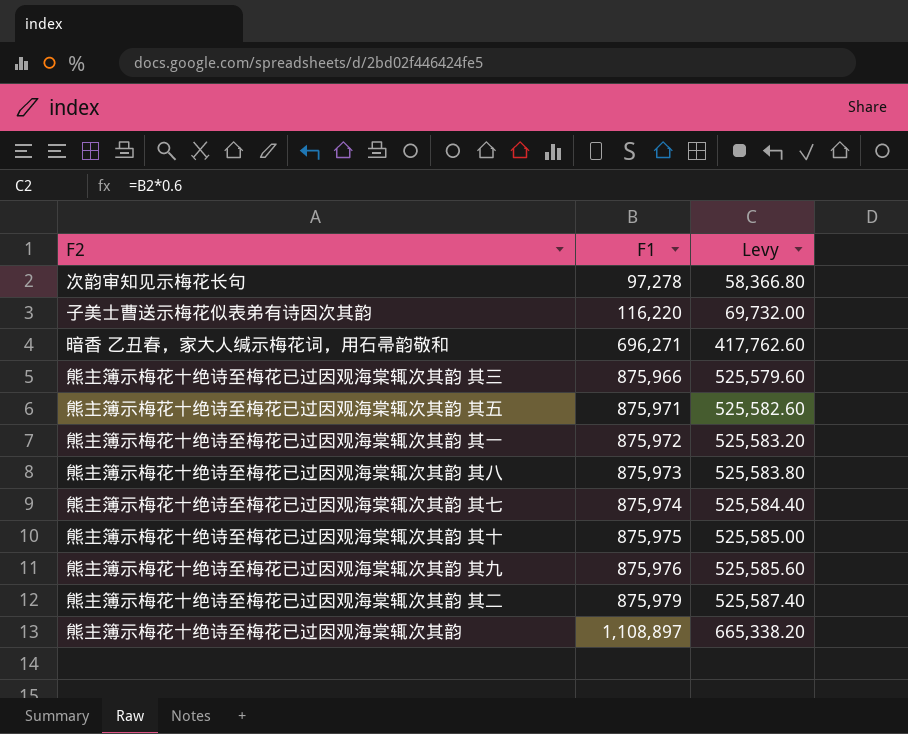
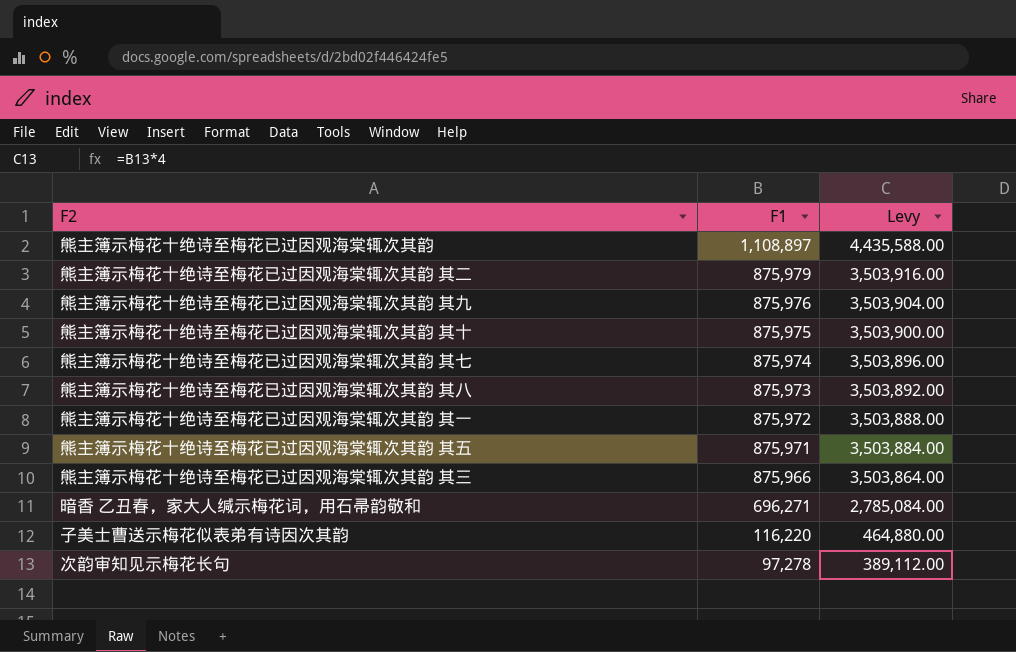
row order: F1 ascending -> F1 descending
column Levy | formula: [F1] * 0.6 -> [F1] * 4

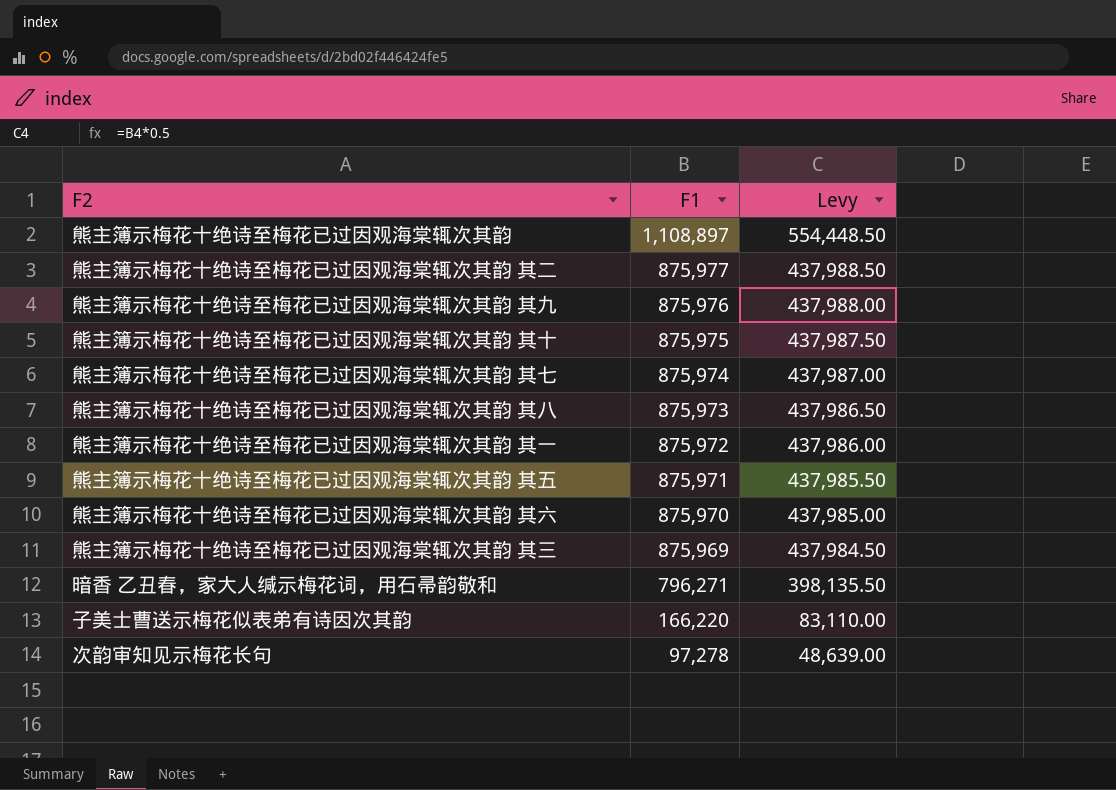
column Levy | formula: [F1] * 4 -> [F1] * 0.5
熊主簿示梅花十绝诗至梅花已过因观海棠辄次其韵 其二 | F1: 875,979 -> 875,977
row 熊主簿示梅花十绝诗至梅花已过因观海棠辄次其韵 其六: none -> 875,970 | 437,985.00
熊主簿示梅花十绝诗至梅花已过因观海棠辄次其韵 其三 | F1: 875,966 -> 875,969
暗香 乙丑春，家大人缄示梅花词，用石帚韵敬和 | F1: 696,271 -> 796,271
子美士曹送示梅花似表弟有诗因次其韵 | F1: 116,220 -> 166,220

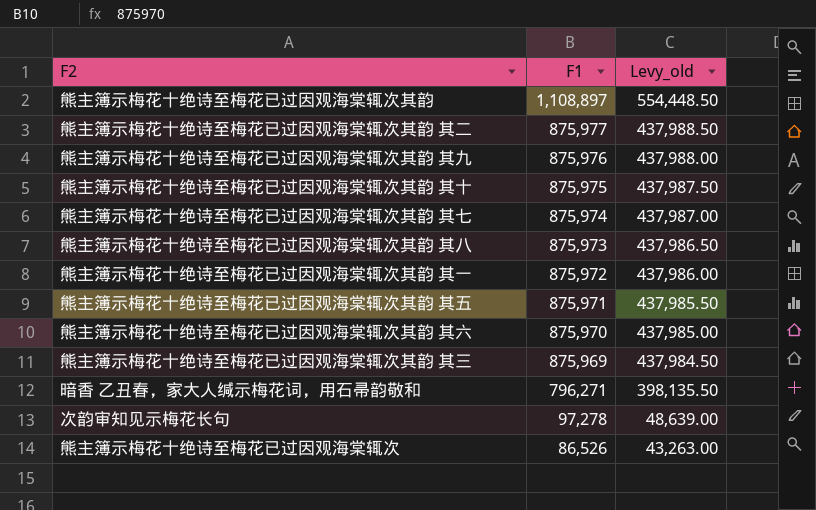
column name: Levy -> Levy_old
row 子美士曹送示梅花似表弟有诗因次其韵: 166,220 | 83,110.00 -> none
row 熊主簿示梅花十绝诗至梅花已过因观海棠辄次: none -> 86,526 | 43,263.00

